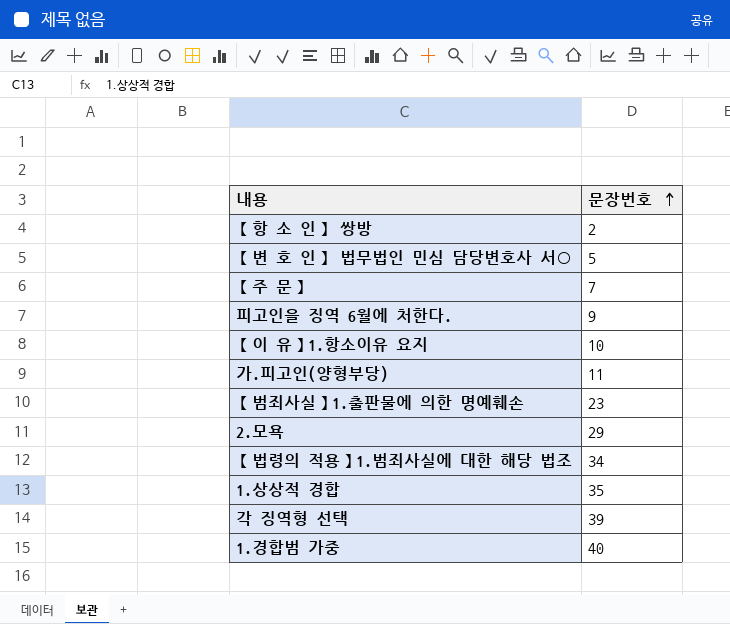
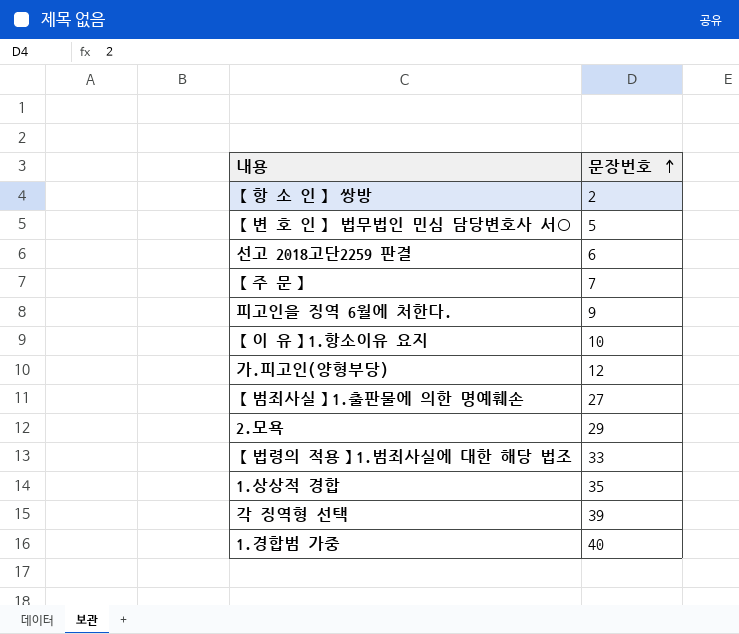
row 선고 2018고단2259 판결: none -> 6
가.피고인(양형부당) | 문장번호: 11 -> 12
【범죄사실】1.출판물에 의한 명예훼손 | 문장번호: 23 -> 27
【법령의 적용】1.범죄사실에 대한 해당 법조 | 문장번호: 34 -> 33

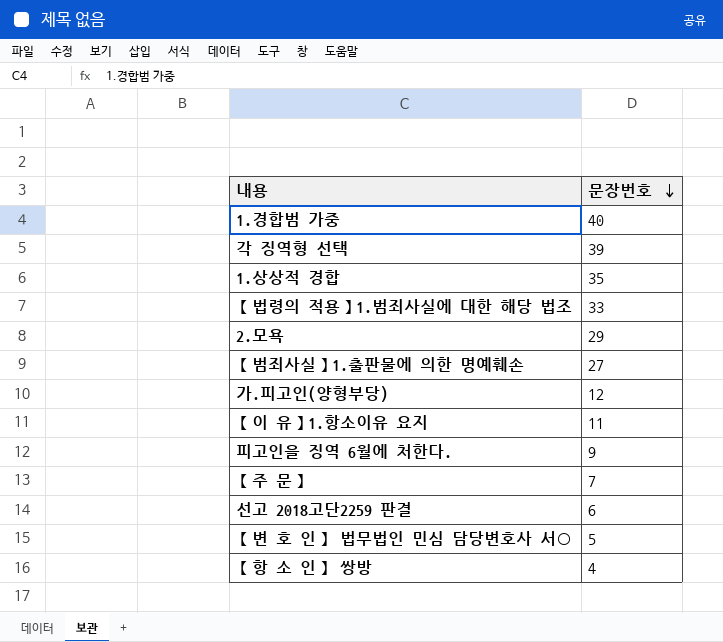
row order: 문장번호 ascending -> 문장번호 descending
【이 유】1.항소이유 요지 | 문장번호: 10 -> 11
【항 소 인】 쌍방 | 문장번호: 2 -> 4

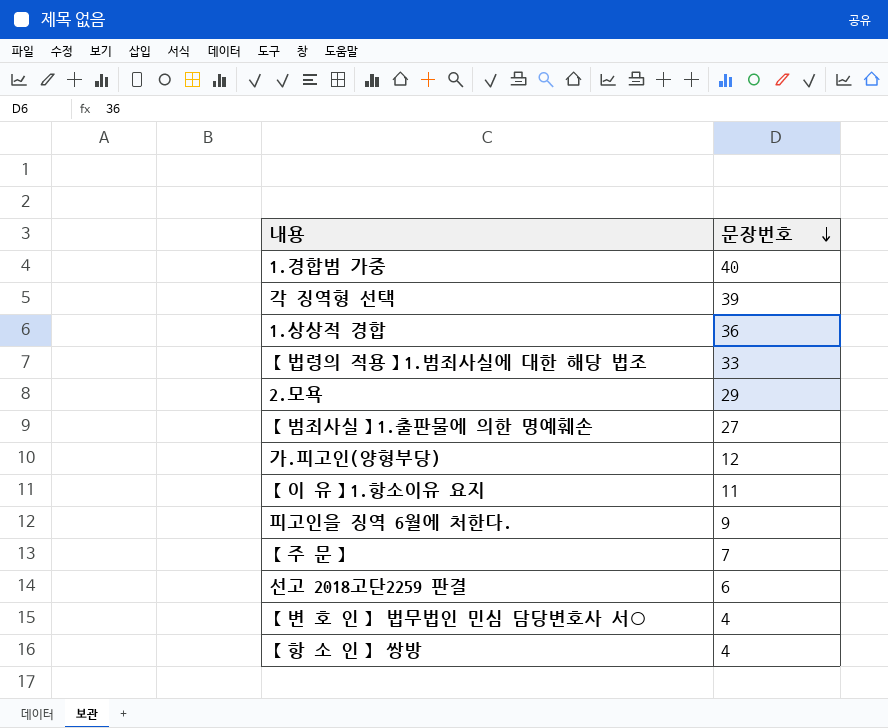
1.상상적 경합 | 문장번호: 35 -> 36
【변 호 인】 법무법인 민심 담당변호사 서○ | 문장번호: 5 -> 4

